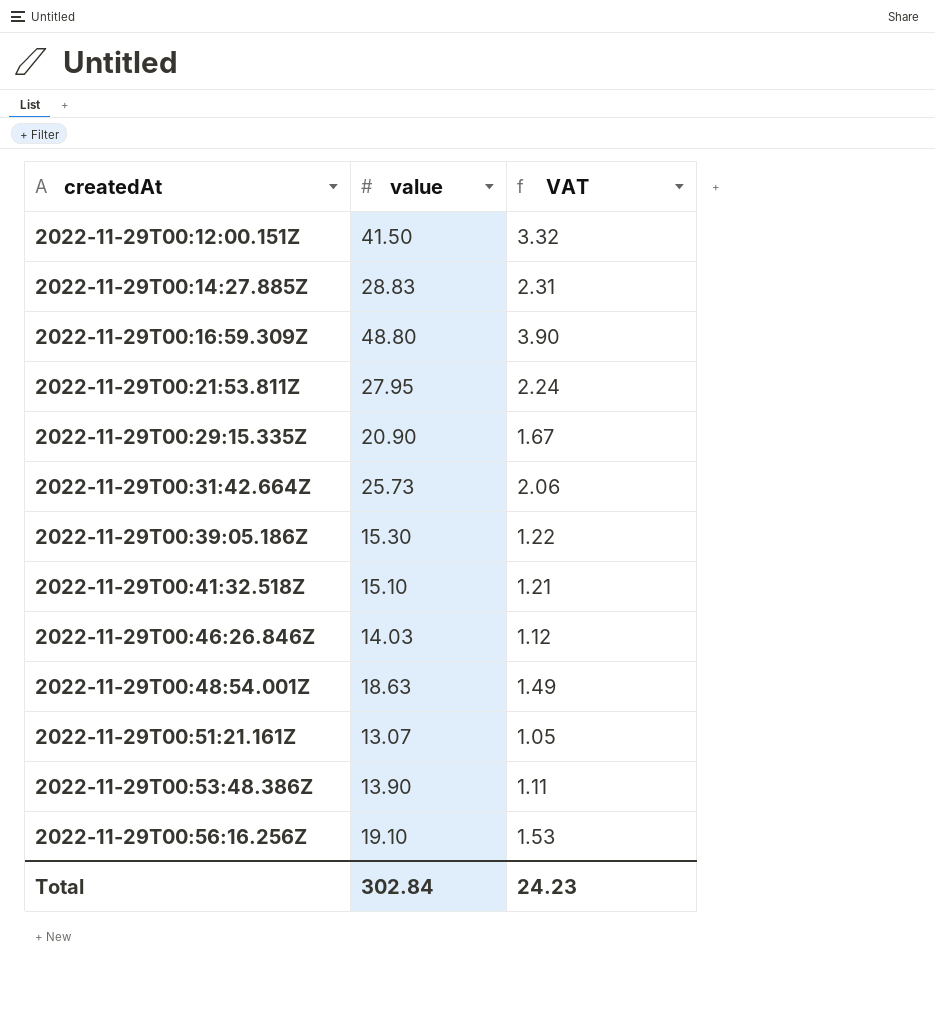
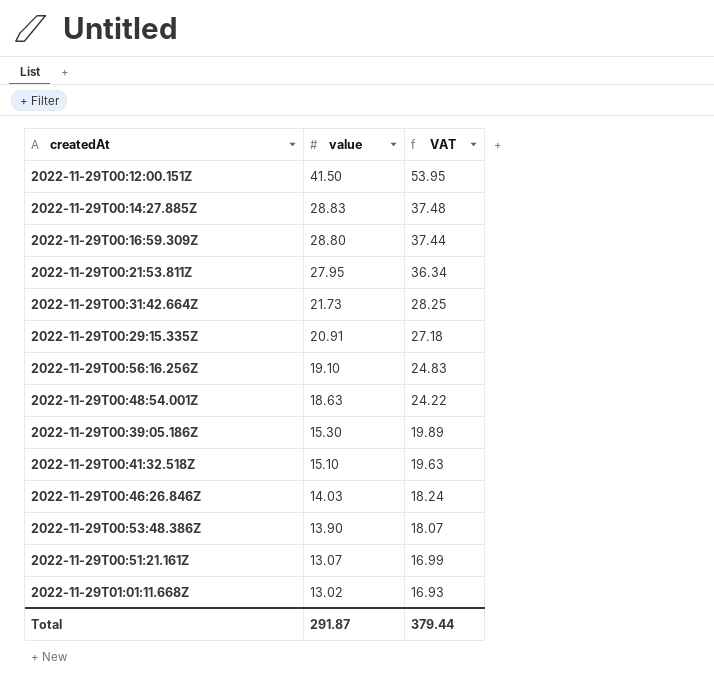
row order: createdAt ascending -> value descending
column VAT | formula: [value] * 0.08 -> [value] * 1.3
2022-11-29T00:16:59.309Z | value: 48.80 -> 28.80
2022-11-29T00:31:42.664Z | value: 25.73 -> 21.73
2022-11-29T00:29:15.335Z | value: 20.90 -> 20.91
row 2022-11-29T01:01:11.668Z: none -> 13.02 | 16.93
Total | value: 302.84 -> 291.87
Total | VAT: 24.23 -> 379.44

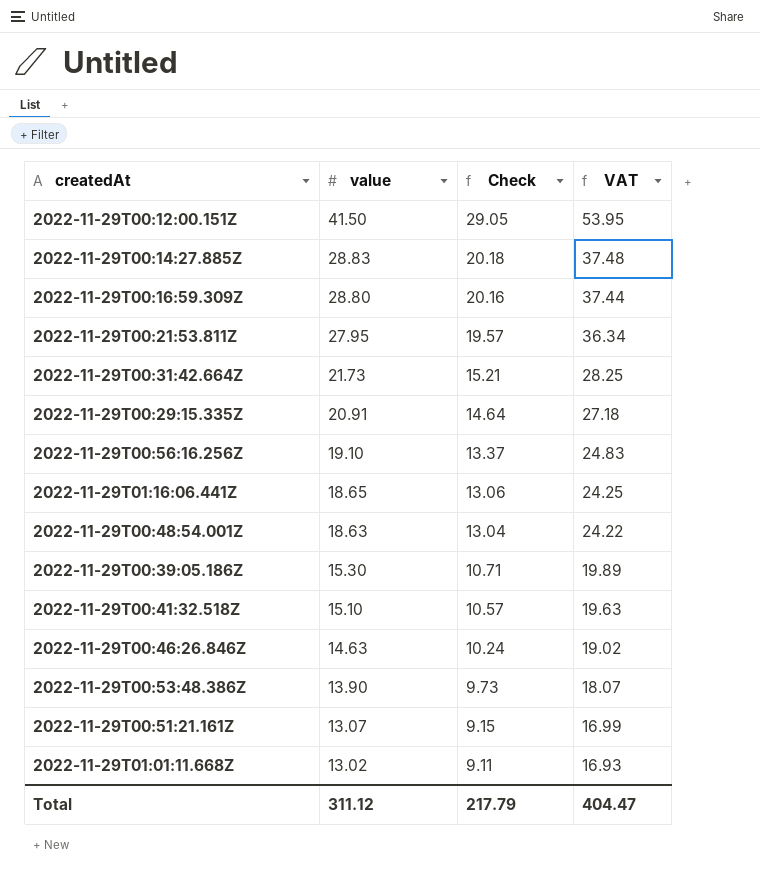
column Check | formula: none -> [value] * 0.7
row 2022-11-29T01:16:06.441Z: none -> 18.65 | 13.06 | 24.25
2022-11-29T00:46:26.846Z | value: 14.03 -> 14.63
2022-11-29T00:46:26.846Z | VAT: 18.24 -> 19.02
Total | value: 291.87 -> 311.12
Total | VAT: 379.44 -> 404.47

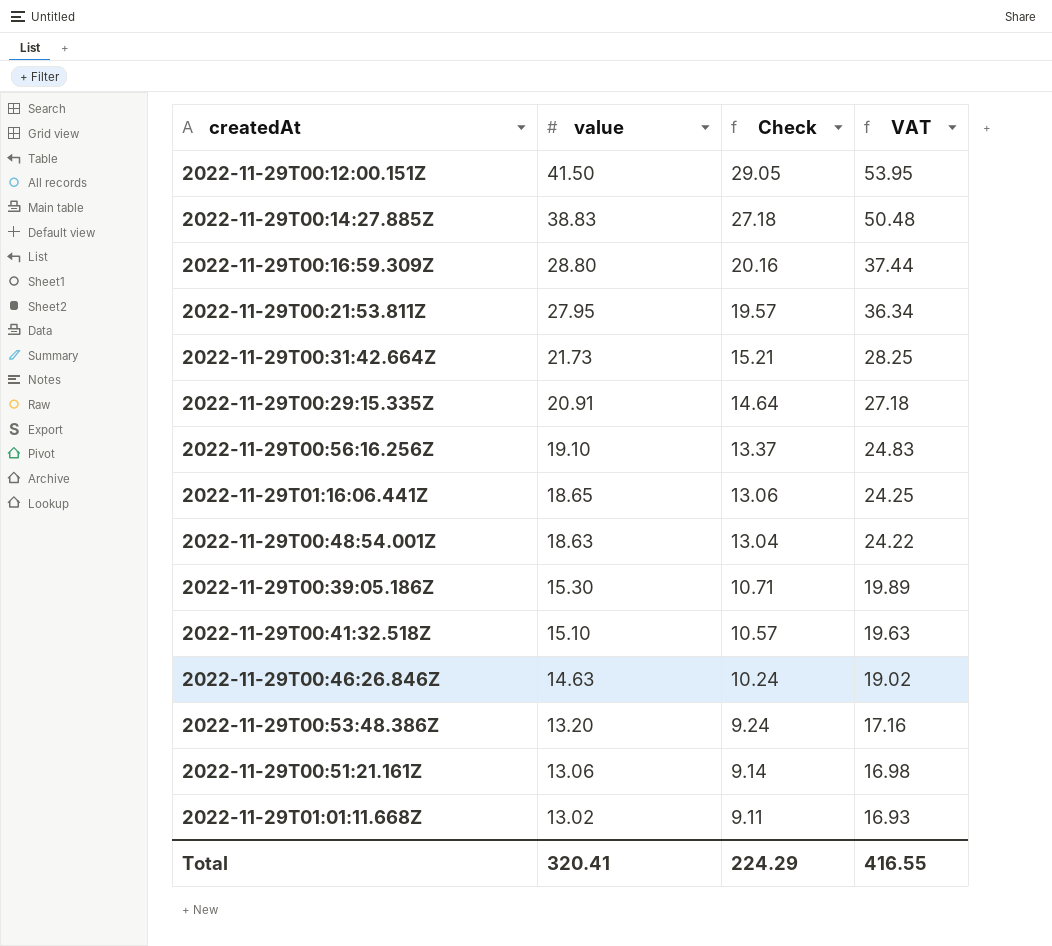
2022-11-29T00:14:27.885Z | value: 28.83 -> 38.83
2022-11-29T00:14:27.885Z | Check: 20.18 -> 27.18
2022-11-29T00:14:27.885Z | VAT: 37.48 -> 50.48
2022-11-29T00:53:48.386Z | value: 13.90 -> 13.20
2022-11-29T00:53:48.386Z | Check: 9.73 -> 9.24
2022-11-29T00:53:48.386Z | VAT: 18.07 -> 17.16
2022-11-29T00:51:21.161Z | value: 13.07 -> 13.06
2022-11-29T00:51:21.161Z | Check: 9.15 -> 9.14
2022-11-29T00:51:21.161Z | VAT: 16.99 -> 16.98
Total | value: 311.12 -> 320.41
Total | Check: 217.79 -> 224.29
Total | VAT: 404.47 -> 416.55

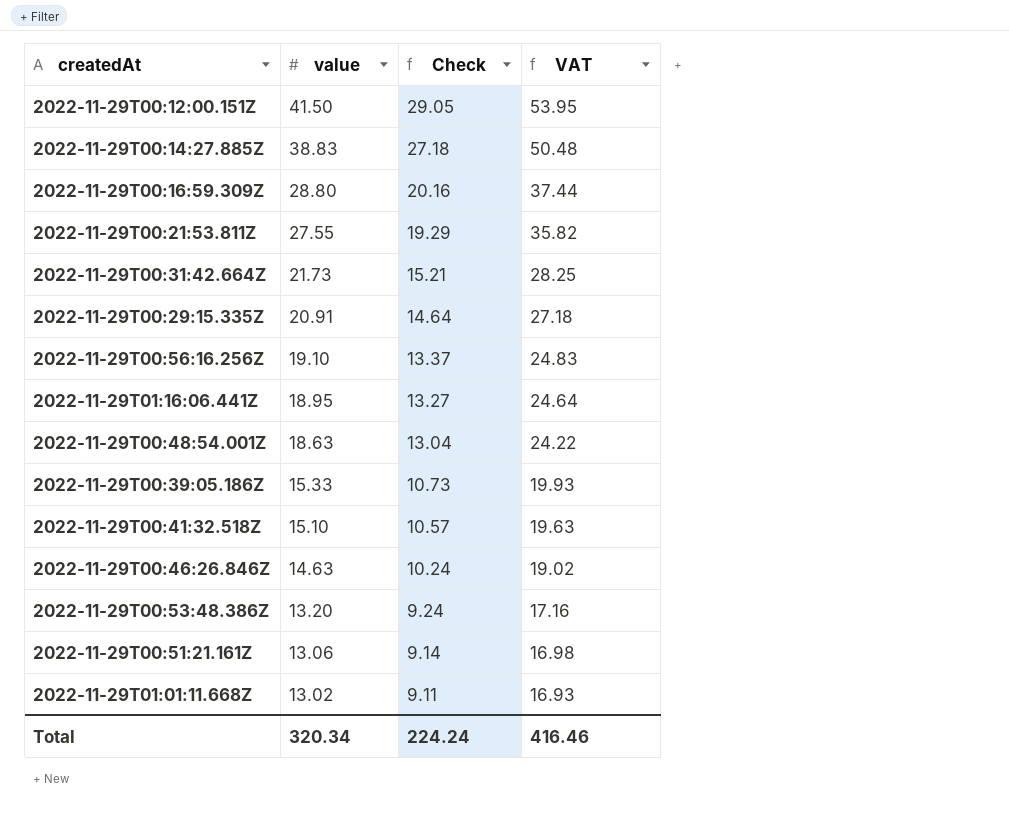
2022-11-29T00:21:53.811Z | value: 27.95 -> 27.55
2022-11-29T00:21:53.811Z | Check: 19.57 -> 19.29
2022-11-29T00:21:53.811Z | VAT: 36.34 -> 35.82
2022-11-29T01:16:06.441Z | value: 18.65 -> 18.95
2022-11-29T01:16:06.441Z | Check: 13.06 -> 13.27
2022-11-29T01:16:06.441Z | VAT: 24.25 -> 24.64
2022-11-29T00:39:05.186Z | value: 15.30 -> 15.33
2022-11-29T00:39:05.186Z | Check: 10.71 -> 10.73
2022-11-29T00:39:05.186Z | VAT: 19.89 -> 19.93
Total | value: 320.41 -> 320.34
Total | Check: 224.29 -> 224.24
Total | VAT: 416.55 -> 416.46

